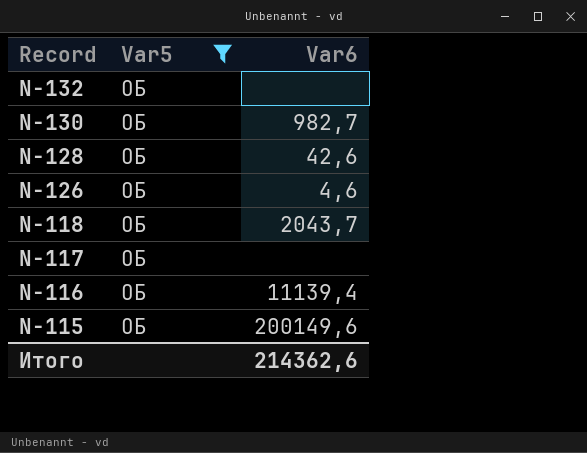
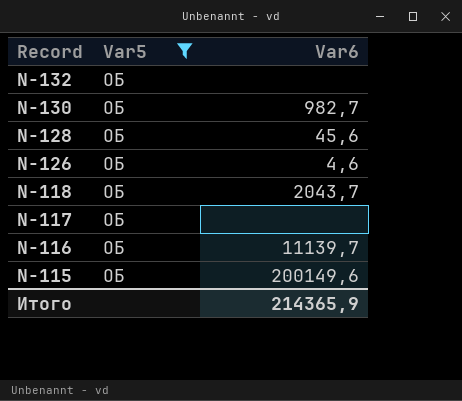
N-128 | Var6: 42,6 -> 45,6
N-116 | Var6: 11139,4 -> 11139,7
Итого | Var6: 214362,6 -> 214365,9

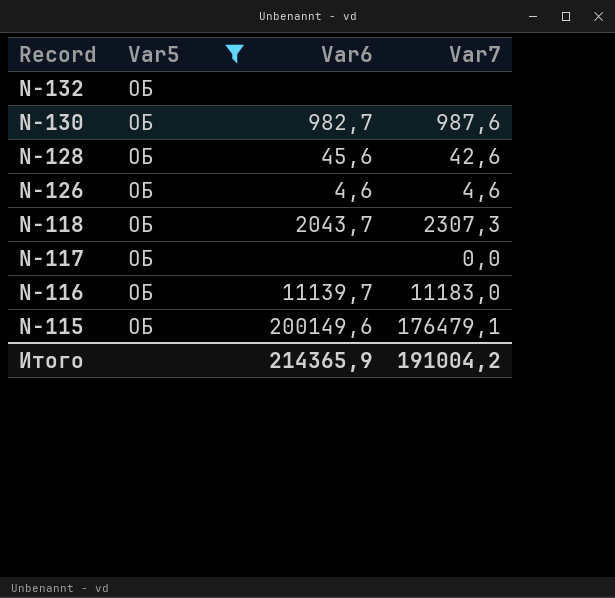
column Var7 | position: none -> 4

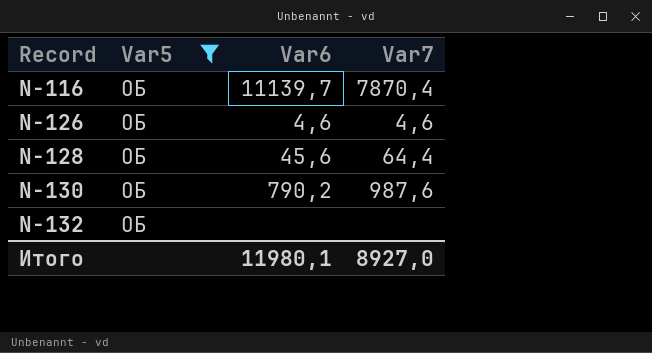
row order: Record descending -> Record ascending
row N-118: ОБ | 2043,7 | 2307,3 -> none
row N-117: ОБ | none | 0,0 -> none
row N-115: ОБ | 200149,6 | 176479,1 -> none
N-116 | Var7: 11183,0 -> 7870,4
N-128 | Var7: 42,6 -> 64,4
N-130 | Var6: 982,7 -> 790,2
Итого | Var6: 214365,9 -> 11980,1
Итого | Var7: 191004,2 -> 8927,0

